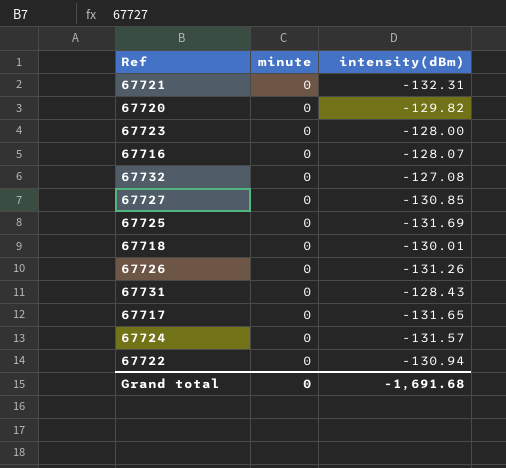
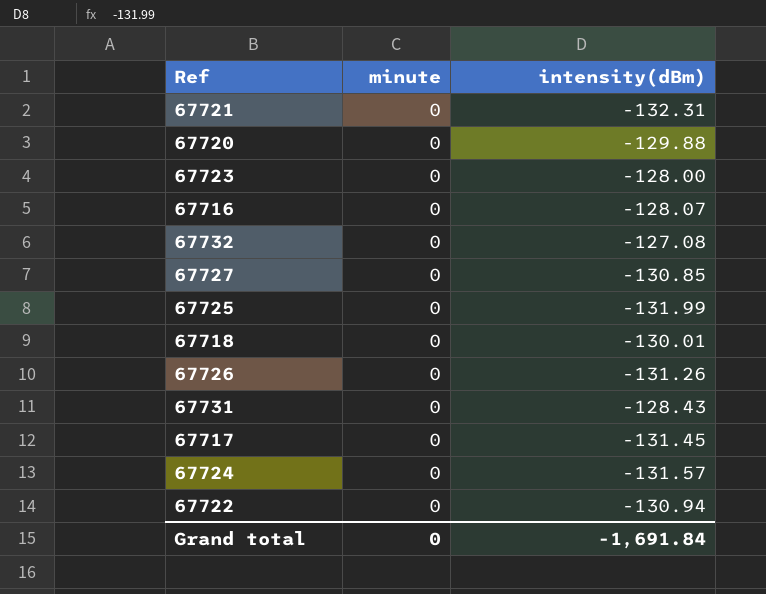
67720 | intensity(dBm): -129.82 -> -129.88
67725 | intensity(dBm): -131.69 -> -131.99
67717 | intensity(dBm): -131.65 -> -131.45
Grand total | intensity(dBm): -1,691.68 -> -1,691.84

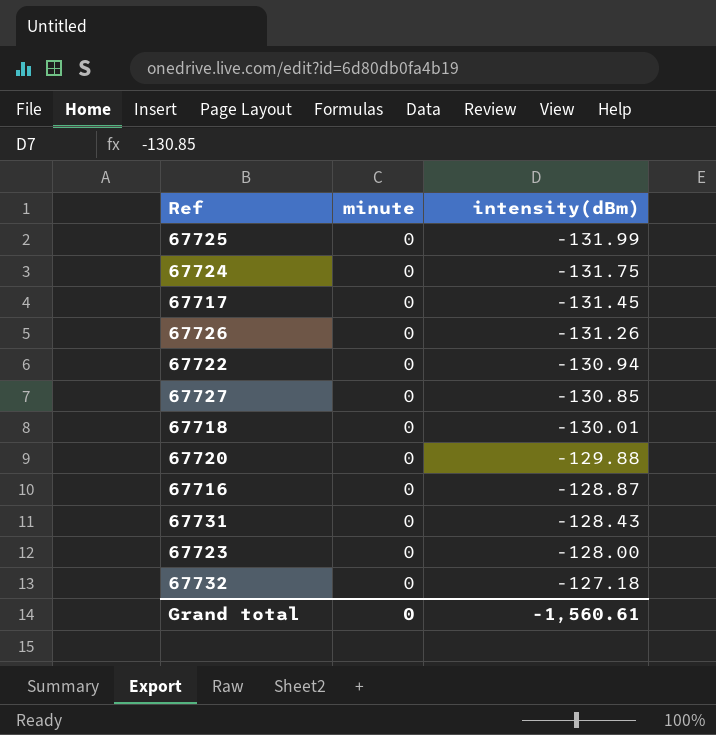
row order: none -> intensity(dBm) ascending
row 67721: 0 | -132.31 -> none
67724 | intensity(dBm): -131.57 -> -131.75
67716 | intensity(dBm): -128.07 -> -128.87
67732 | intensity(dBm): -127.08 -> -127.18
Grand total | intensity(dBm): -1,691.84 -> -1,560.61

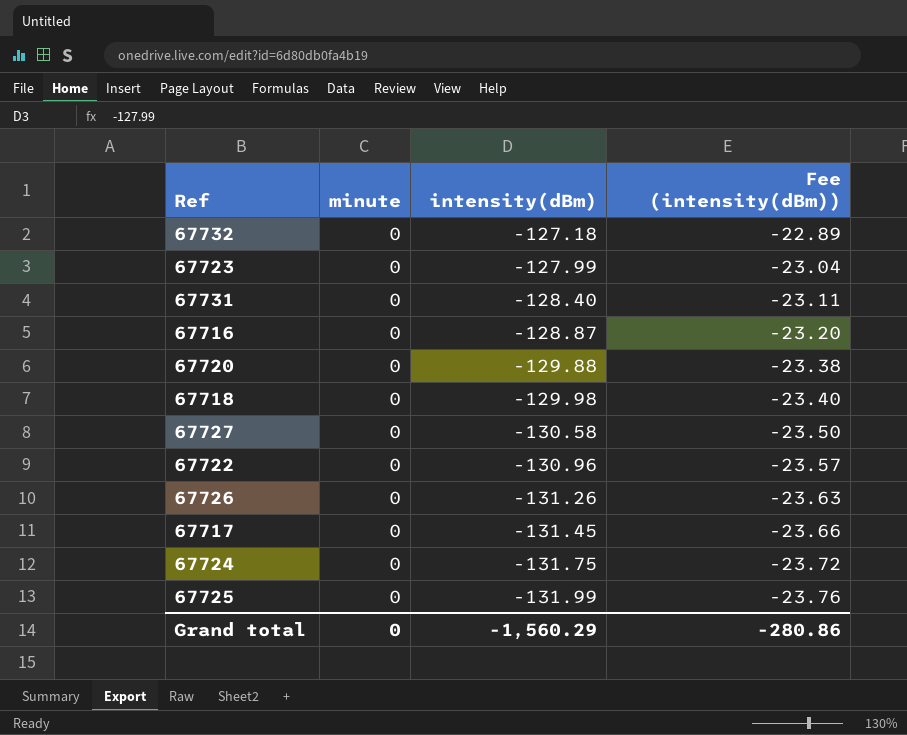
row order: intensity(dBm) ascending -> intensity(dBm) descending
column Fee (intensity(dBm)) | formula: none -> [intensity(dBm)] * 0.18
67723 | intensity(dBm): -128.00 -> -127.99
67731 | intensity(dBm): -128.43 -> -128.40
67718 | intensity(dBm): -130.01 -> -129.98
67727 | intensity(dBm): -130.85 -> -130.58
67722 | intensity(dBm): -130.94 -> -130.96
Grand total | intensity(dBm): -1,560.61 -> -1,560.29

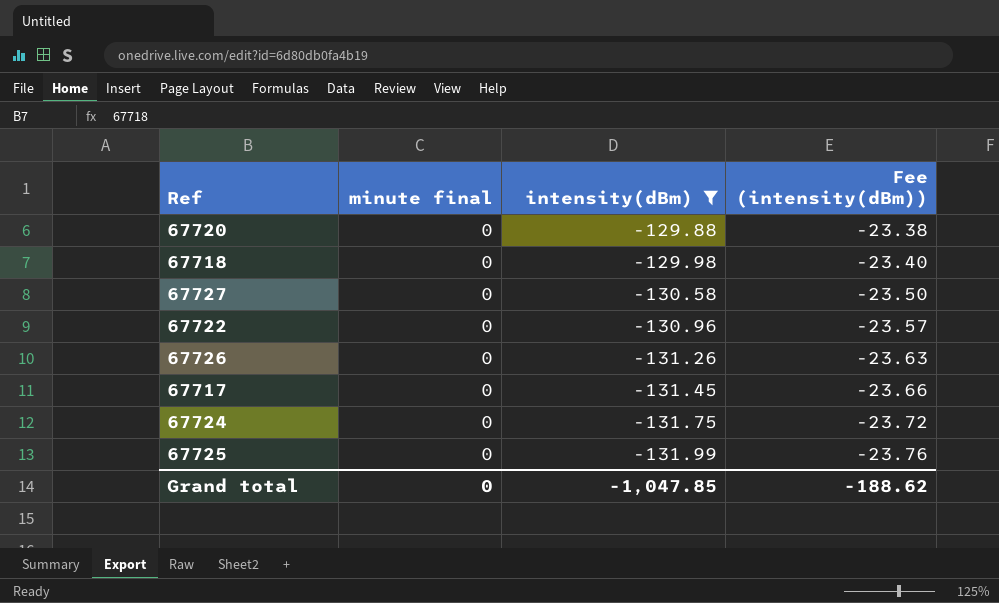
filter: none -> intensity(dBm) <= -129.88
column name: minute -> minute final
Grand total | intensity(dBm): -1,560.29 -> -1,047.85
Grand total | Fee (intensity(dBm)): -280.86 -> -188.62

